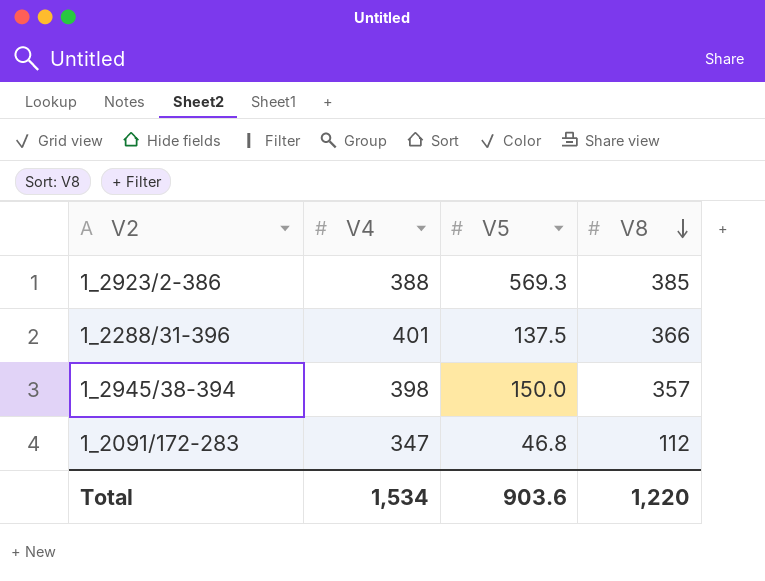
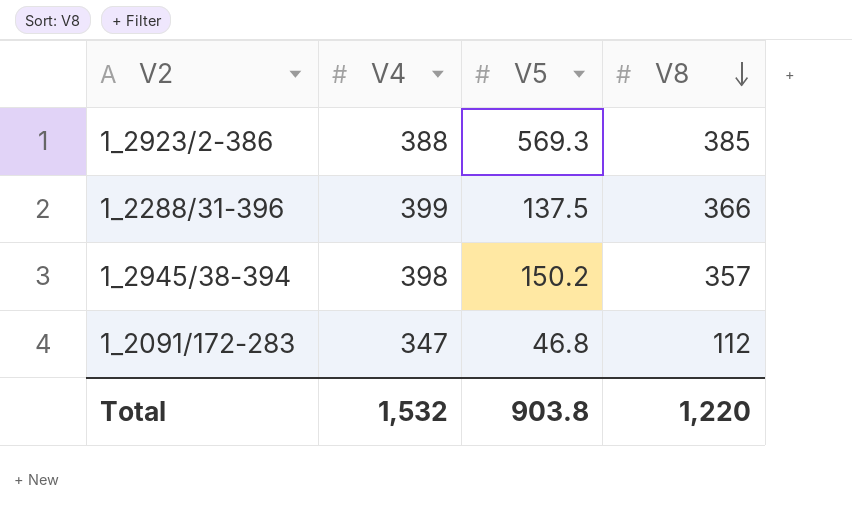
1_2288/31-396 | V4: 401 -> 399
1_2945/38-394 | V5: 150.0 -> 150.2
Total | V4: 1,534 -> 1,532
Total | V5: 903.6 -> 903.8

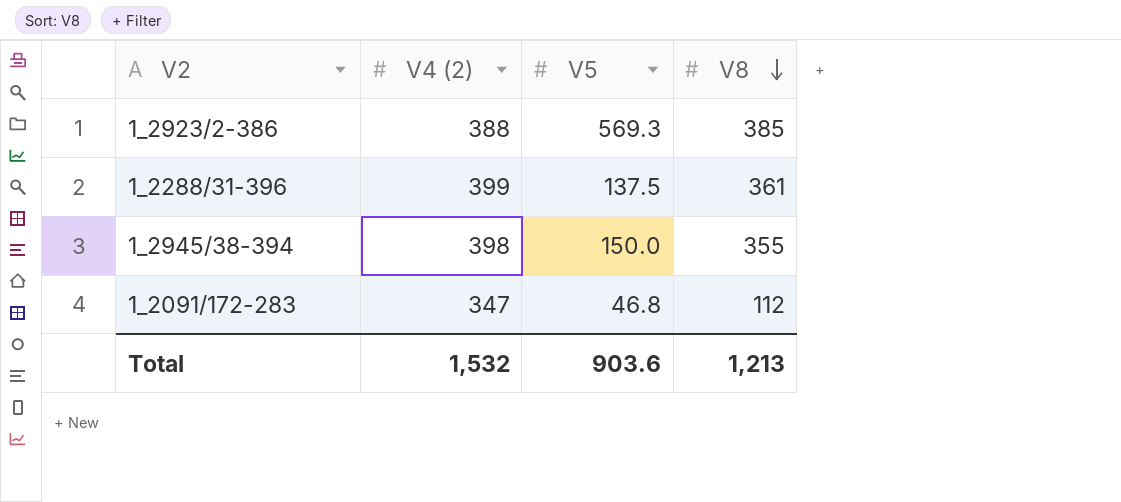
column name: V4 -> V4 (2)
1_2288/31-396 | V8: 366 -> 361
1_2945/38-394 | V5: 150.2 -> 150.0
1_2945/38-394 | V8: 357 -> 355
Total | V5: 903.8 -> 903.6
Total | V8: 1,220 -> 1,213

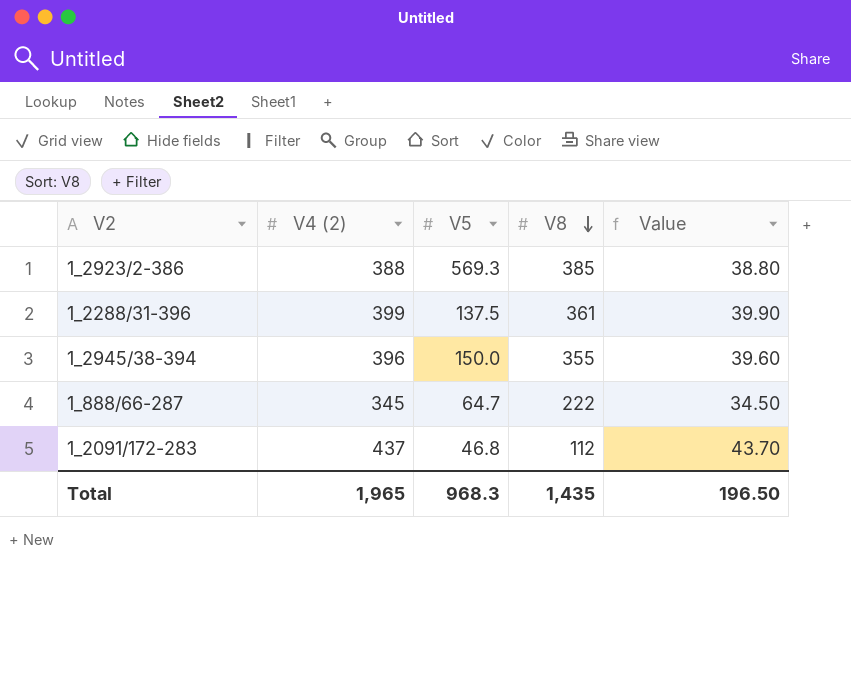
column Value | formula: none -> [V4 (2)] * 0.1
1_2945/38-394 | V4 (2): 398 -> 396
row 1_888/66-287: none -> 345 | 64.7 | 222 | 34.50
1_2091/172-283 | V4 (2): 347 -> 437
Total | V4 (2): 1,532 -> 1,965
Total | V5: 903.6 -> 968.3
Total | V8: 1,213 -> 1,435

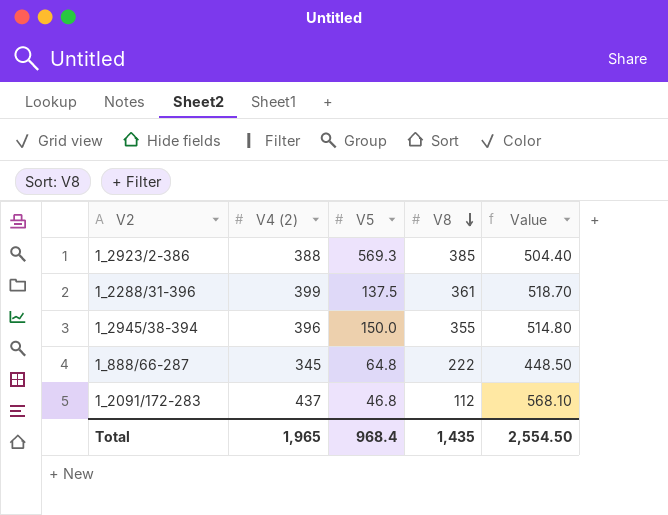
column Value | formula: [V4 (2)] * 0.1 -> [V4 (2)] * 1.3
1_888/66-287 | V5: 64.7 -> 64.8
Total | V5: 968.3 -> 968.4
Total | Value: 196.50 -> 2,554.50

